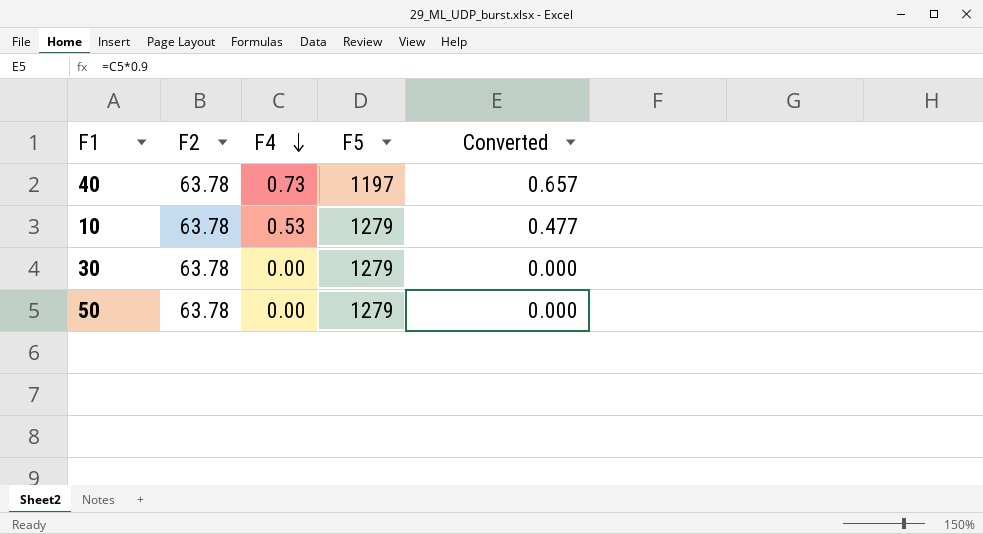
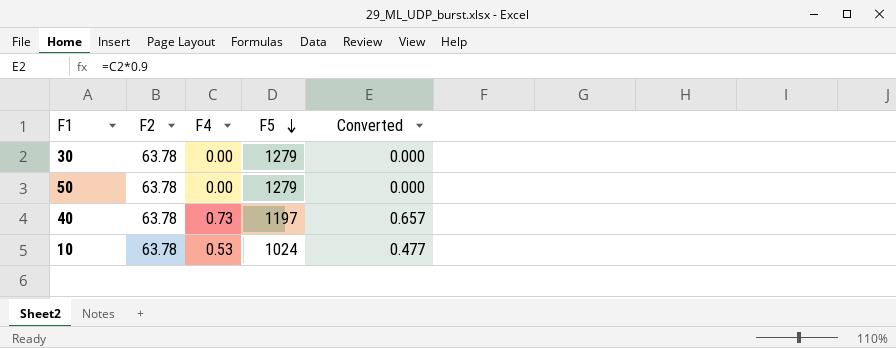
row order: F4 descending -> F5 descending
10 | F5: 1279 -> 1024

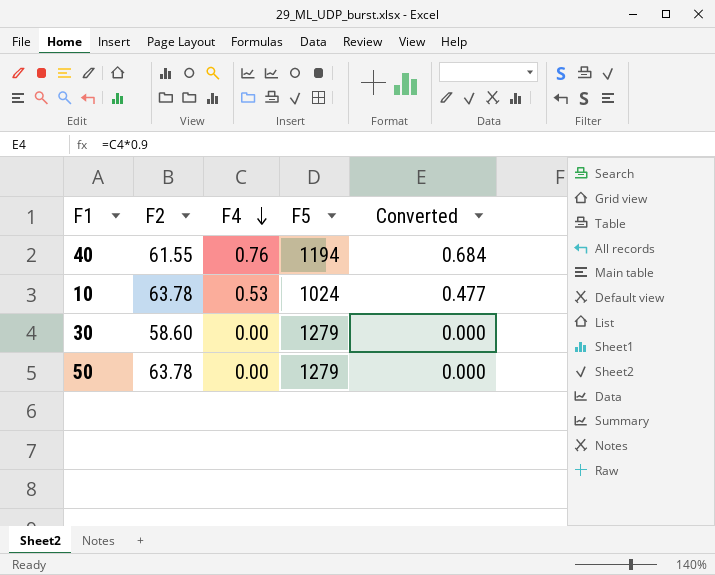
row order: F5 descending -> F4 descending
40 | F2: 63.78 -> 61.55
40 | F4: 0.73 -> 0.76
40 | F5: 1197 -> 1194
40 | Converted: 0.657 -> 0.684
30 | F2: 63.78 -> 58.60

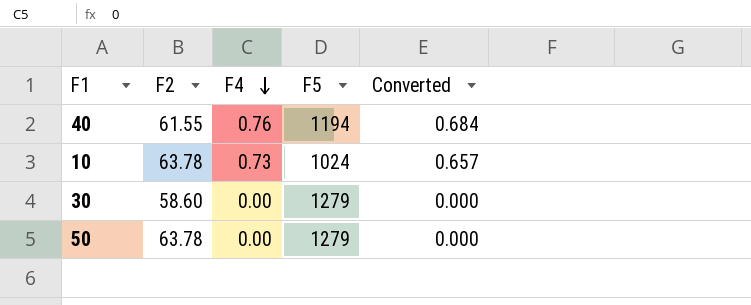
10 | F4: 0.53 -> 0.73
10 | Converted: 0.477 -> 0.657

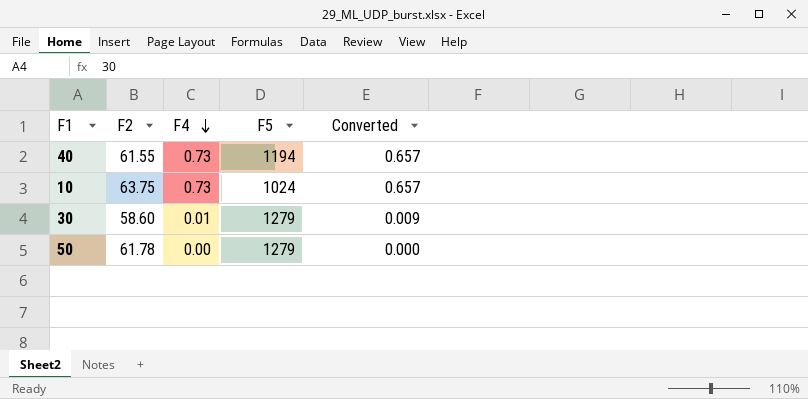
40 | F4: 0.76 -> 0.73
40 | Converted: 0.684 -> 0.657
10 | F2: 63.78 -> 63.75
30 | F4: 0.00 -> 0.01
30 | Converted: 0.000 -> 0.009
50 | F2: 63.78 -> 61.78

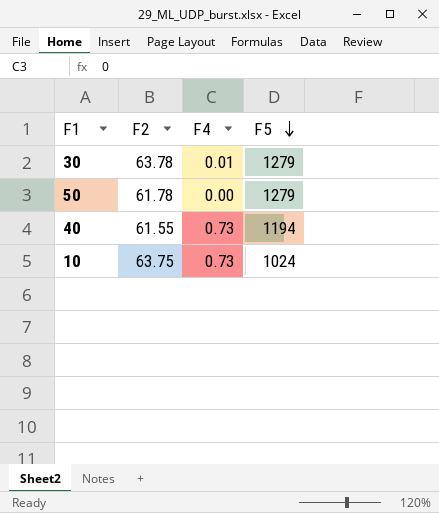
row order: F4 descending -> F5 descending
column Converted | formula: [F4] * 0.9 -> none
30 | F2: 58.60 -> 63.78

